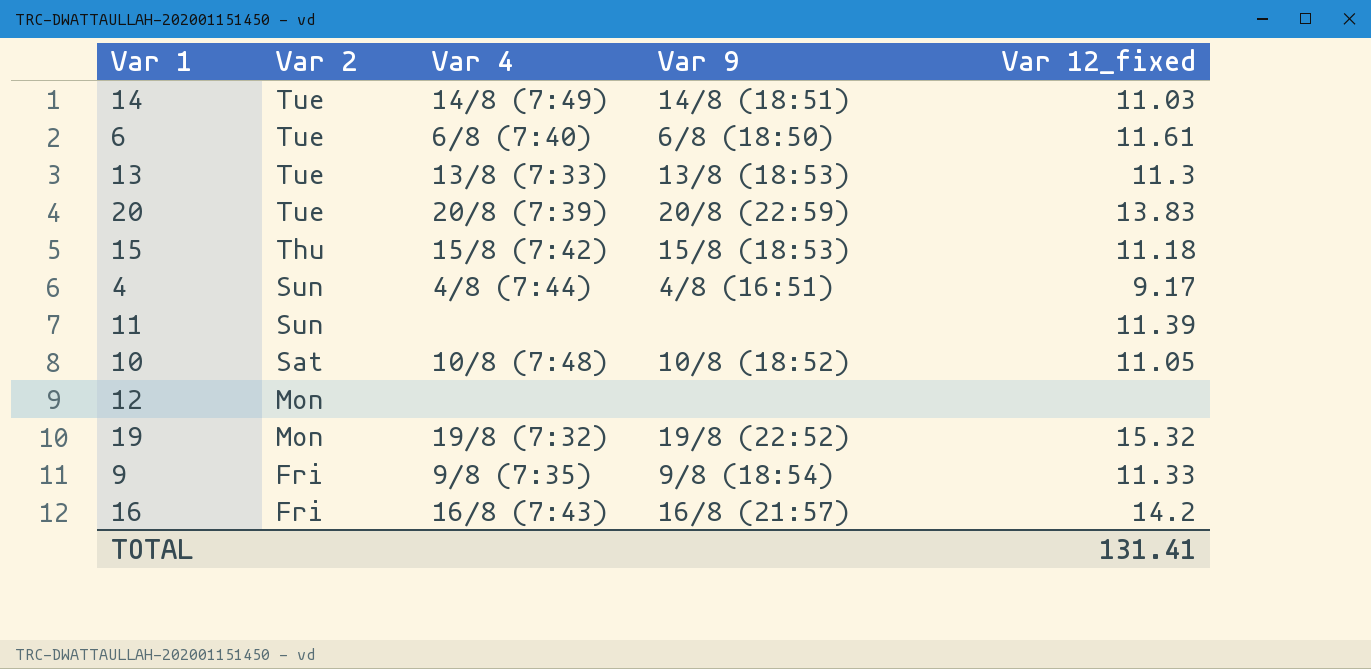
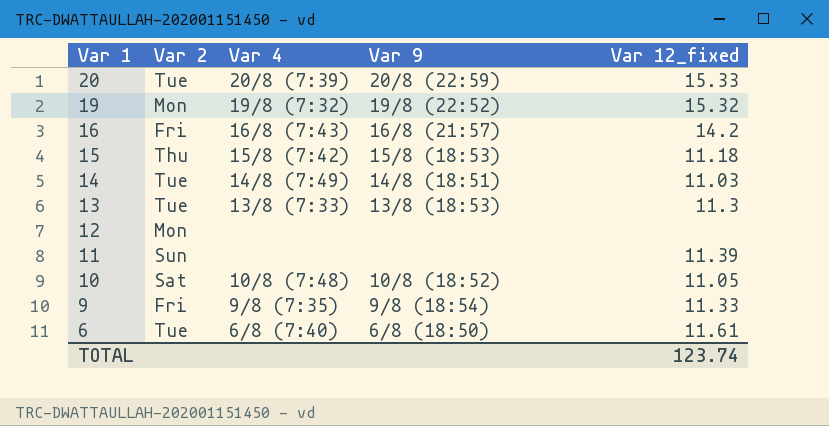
row order: Var 2 descending -> Var 1 descending
row 4: Sun | 4/8 (7:44) | 4/8 (16:51) | 9.17 -> none
20 | Var 12_fixed: 13.83 -> 15.33
TOTAL | Var 12_fixed: 131.41 -> 123.74

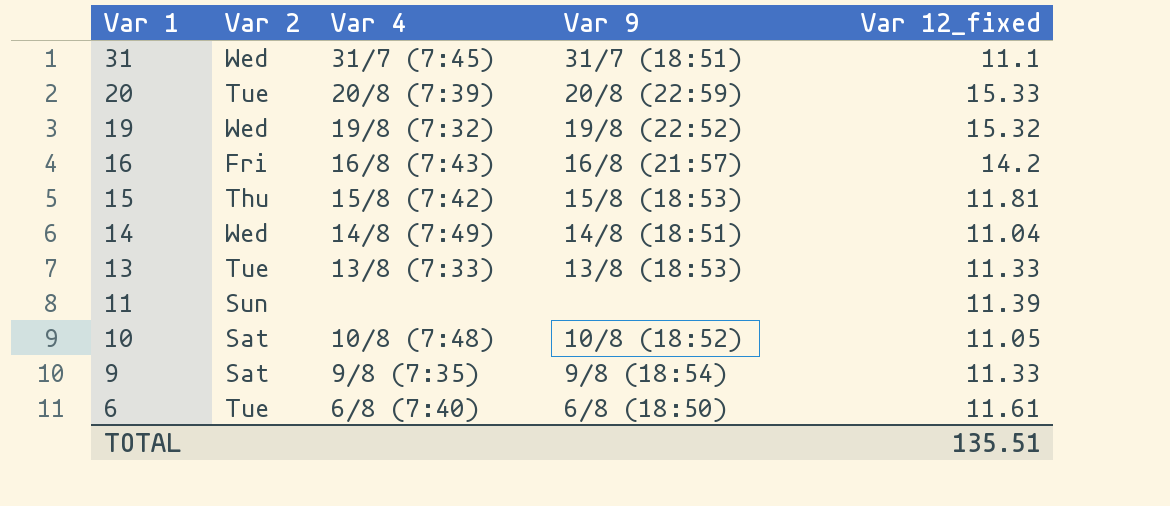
row 12: Mon | none | none | none -> none
row 31: none -> Wed | 31/7 (7:45) | 31/7 (18:51) | 11.1
19 | Var 2: Mon -> Wed
15 | Var 12_fixed: 11.18 -> 11.81
14 | Var 2: Tue -> Wed
14 | Var 12_fixed: 11.03 -> 11.04
13 | Var 12_fixed: 11.3 -> 11.33
9 | Var 2: Fri -> Sat
TOTAL | Var 12_fixed: 123.74 -> 135.51

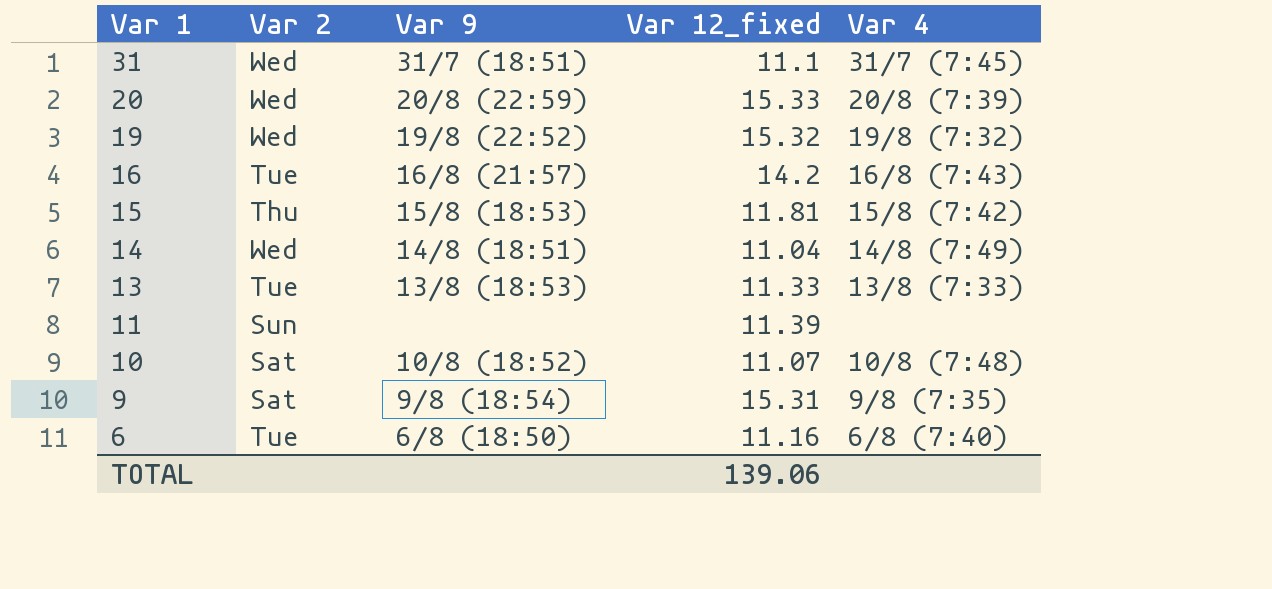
column Var 4 | position: 3 -> 5
20 | Var 2: Tue -> Wed
16 | Var 2: Fri -> Tue
10 | Var 12_fixed: 11.05 -> 11.07
9 | Var 12_fixed: 11.33 -> 15.31
6 | Var 12_fixed: 11.61 -> 11.16
TOTAL | Var 12_fixed: 135.51 -> 139.06

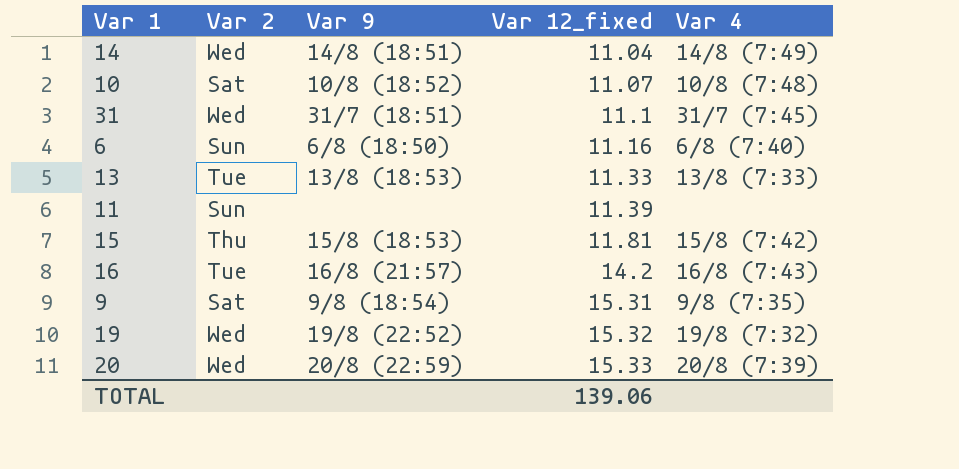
row order: Var 1 descending -> Var 12_fixed ascending
6 | Var 2: Tue -> Sun

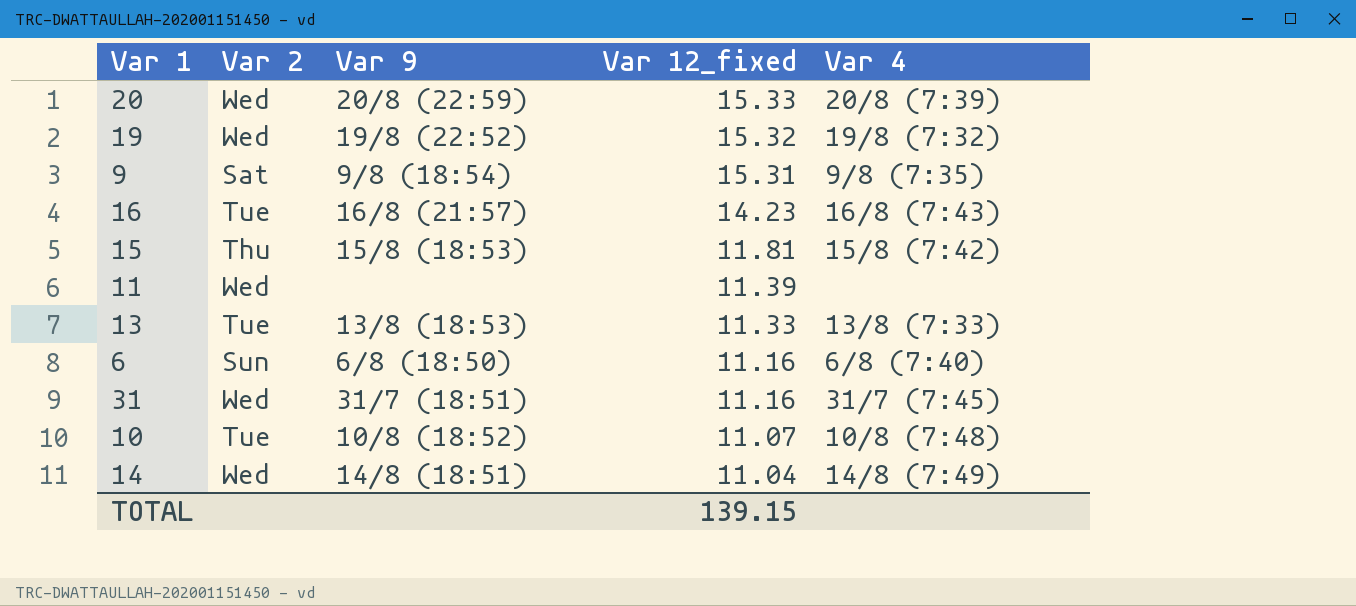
row order: Var 12_fixed ascending -> Var 12_fixed descending
16 | Var 12_fixed: 14.2 -> 14.23
11 | Var 2: Sun -> Wed
31 | Var 12_fixed: 11.1 -> 11.16
10 | Var 2: Sat -> Tue
TOTAL | Var 12_fixed: 139.06 -> 139.15

